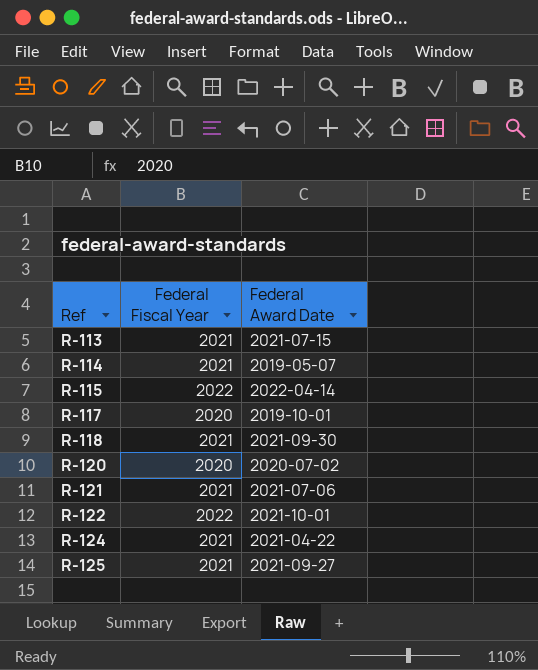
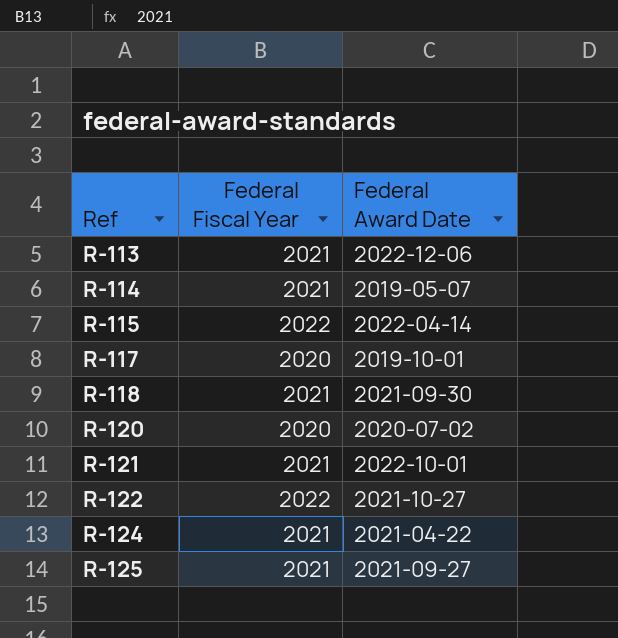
R-113 | Federal Award Date: 2021-07-15 -> 2022-12-06
R-121 | Federal Award Date: 2021-07-06 -> 2022-10-01
R-122 | Federal Award Date: 2021-10-01 -> 2021-10-27

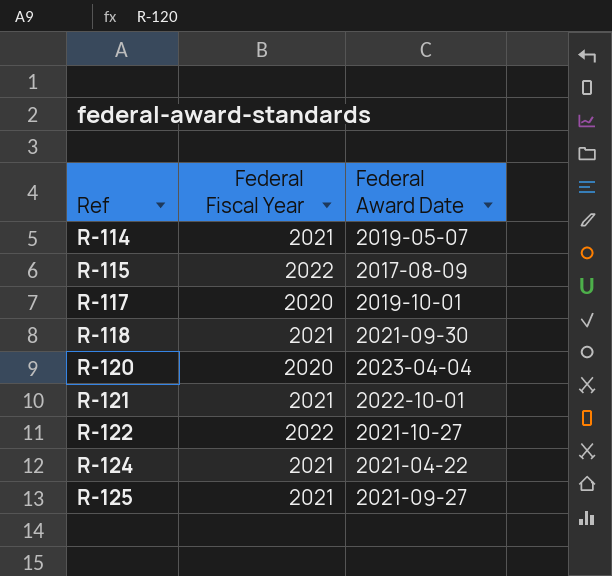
row R-113: 2021 | 2022-12-06 -> none
R-115 | Federal Award Date: 2022-04-14 -> 2017-08-09
R-120 | Federal Award Date: 2020-07-02 -> 2023-04-04

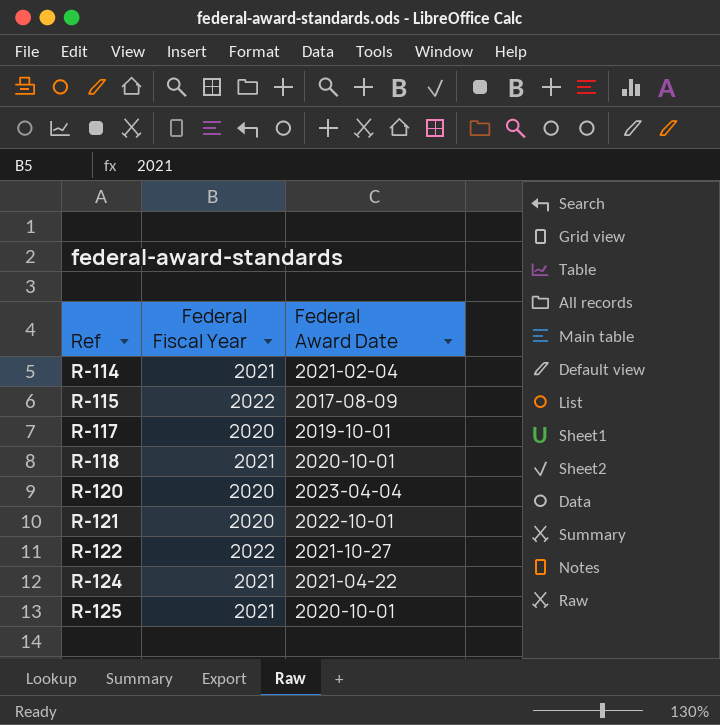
R-114 | Federal Award Date: 2019-05-07 -> 2021-02-04
R-118 | Federal Award Date: 2021-09-30 -> 2020-10-01
R-121 | Federal Fiscal Year: 2021 -> 2020
R-125 | Federal Award Date: 2021-09-27 -> 2020-10-01

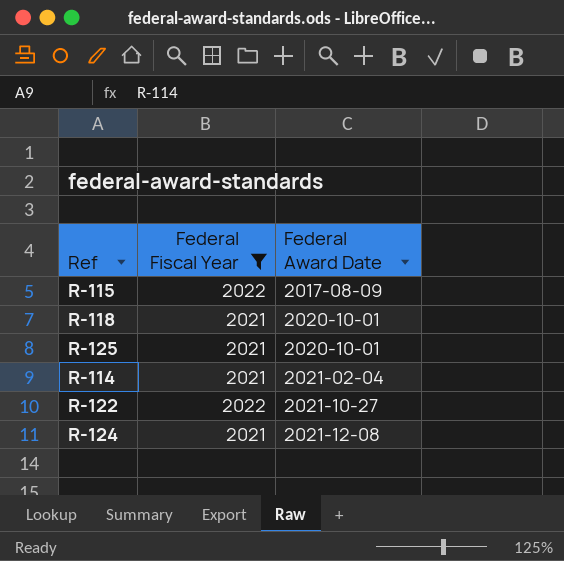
filter: none -> Federal Fiscal Year != 2020
row order: Ref ascending -> Federal Award Date ascending
R-124 | Federal Award Date: 2021-04-22 -> 2021-12-08

